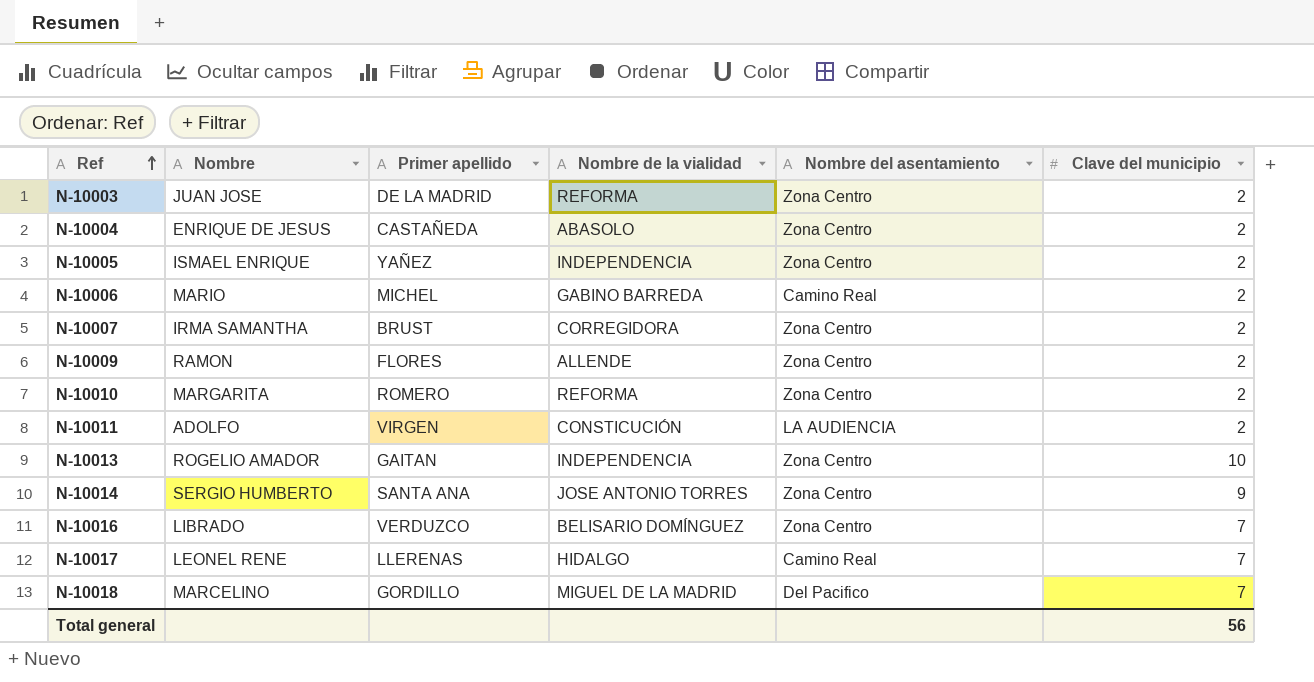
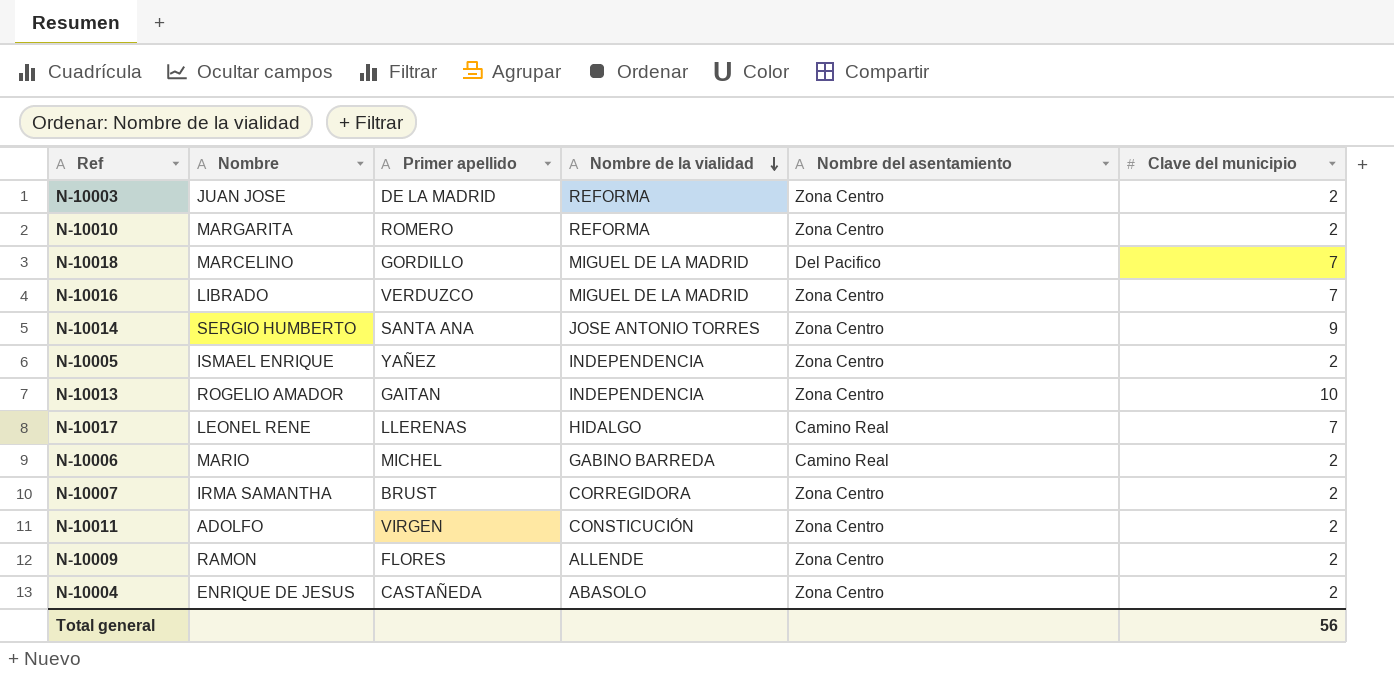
row order: Ref ascending -> Nombre de la vialidad descending
N-10016 | Nombre de la vialidad: BELISARIO DOMÍNGUEZ -> MIGUEL DE LA MADRID
N-10011 | Nombre del asentamiento: LA AUDIENCIA -> Zona Centro

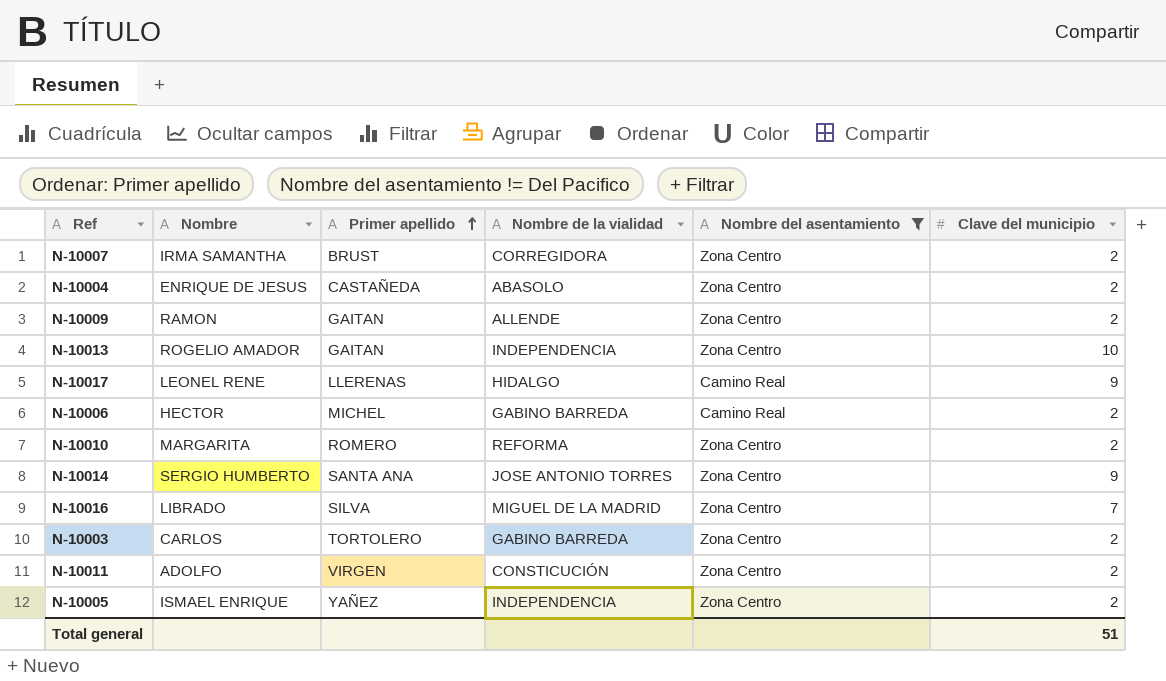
filter: none -> Nombre del asentamiento != Del Pacifico
row order: Nombre de la vialidad descending -> Primer apellido ascending
N-10009 | Primer apellido: FLORES -> GAITAN
N-10017 | Clave del municipio: 7 -> 9
N-10006 | Nombre: MARIO -> HECTOR
N-10016 | Primer apellido: VERDUZCO -> SILVA
N-10003 | Nombre: JUAN JOSE -> CARLOS
N-10003 | Primer apellido: DE LA MADRID -> TORTOLERO
N-10003 | Nombre de la vialidad: REFORMA -> GABINO BARREDA
Total general | Clave del municipio: 56 -> 51

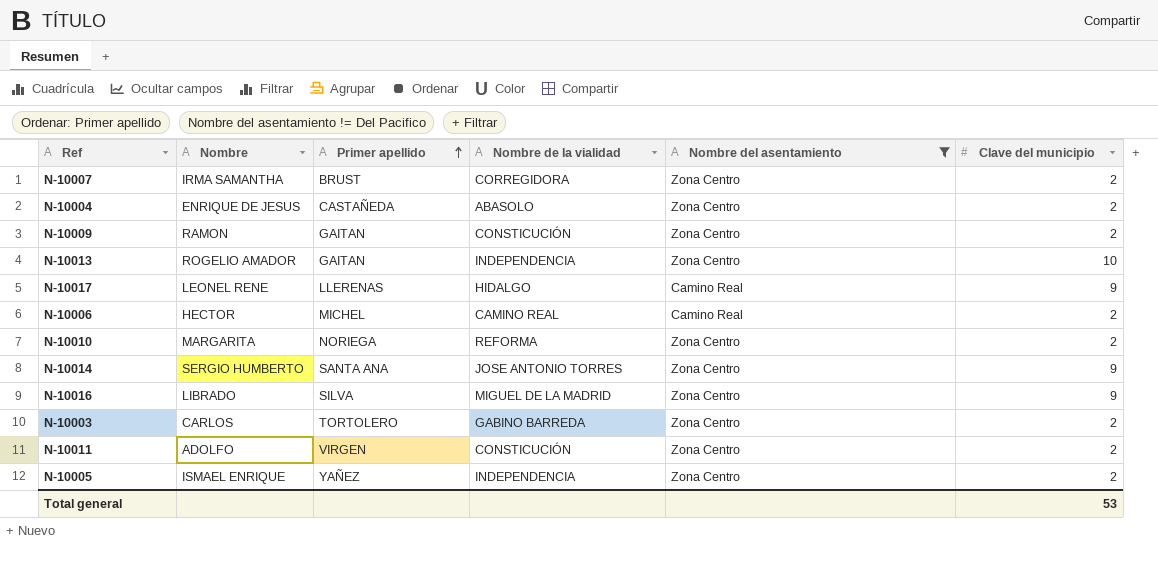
N-10009 | Nombre de la vialidad: ALLENDE -> CONSTICUCIÓN
N-10006 | Nombre de la vialidad: GABINO BARREDA -> CAMINO REAL
N-10010 | Primer apellido: ROMERO -> NORIEGA
N-10016 | Clave del municipio: 7 -> 9
Total general | Clave del municipio: 51 -> 53

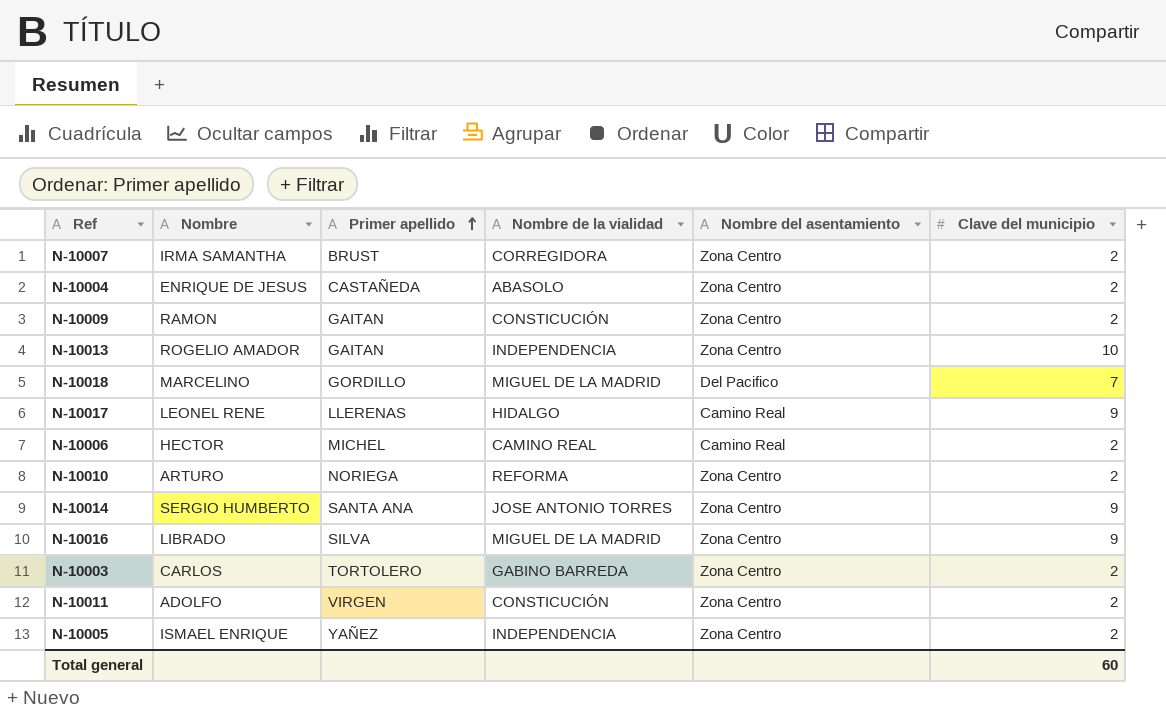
filter: Nombre del asentamiento != Del Pacifico -> none
N-10010 | Nombre: MARGARITA -> ARTURO
Total general | Clave del municipio: 53 -> 60

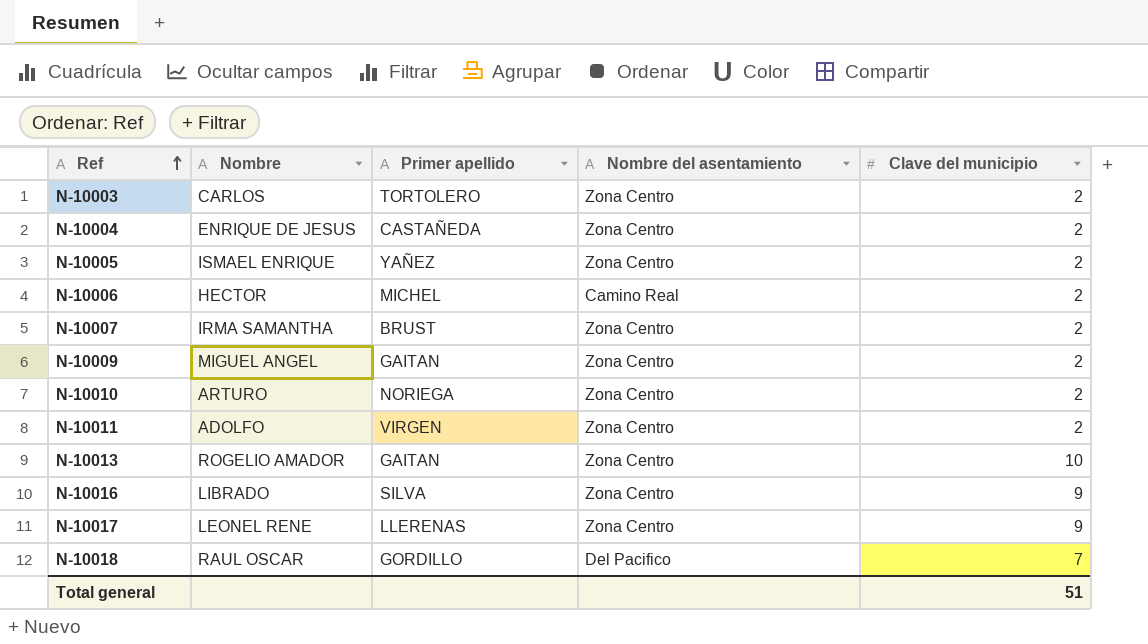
row order: Primer apellido ascending -> Ref ascending
column Nombre de la vialidad | position: 4 -> none
row N-10014: SERGIO HUMBERTO | SANTA ANA | JOSE ANTONIO TORRES | Zona Centro | 9 -> none
N-10009 | Nombre: RAMON -> MIGUEL ANGEL
N-10017 | Nombre del asentamiento: Camino Real -> Zona Centro
N-10018 | Nombre: MARCELINO -> RAUL OSCAR
Total general | Clave del municipio: 60 -> 51

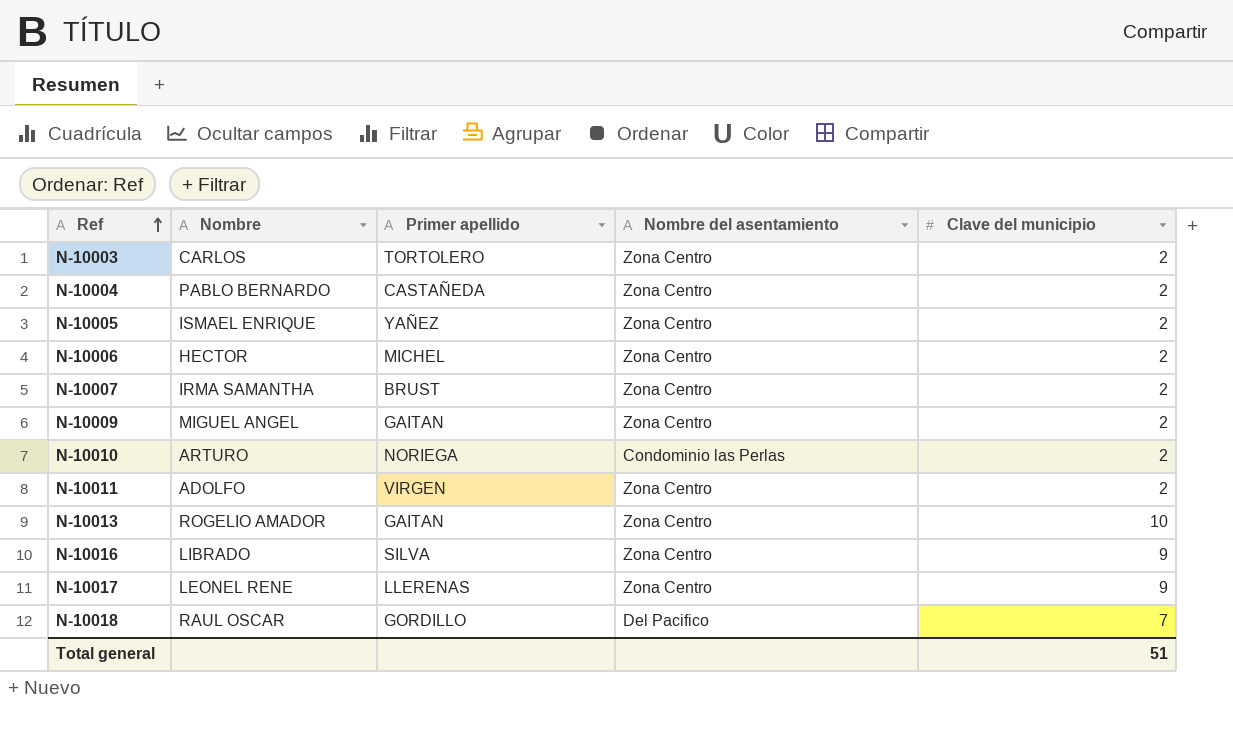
N-10004 | Nombre: ENRIQUE DE JESUS -> PABLO BERNARDO
N-10006 | Nombre del asentamiento: Camino Real -> Zona Centro
N-10010 | Nombre del asentamiento: Zona Centro -> Condominio las Perlas

